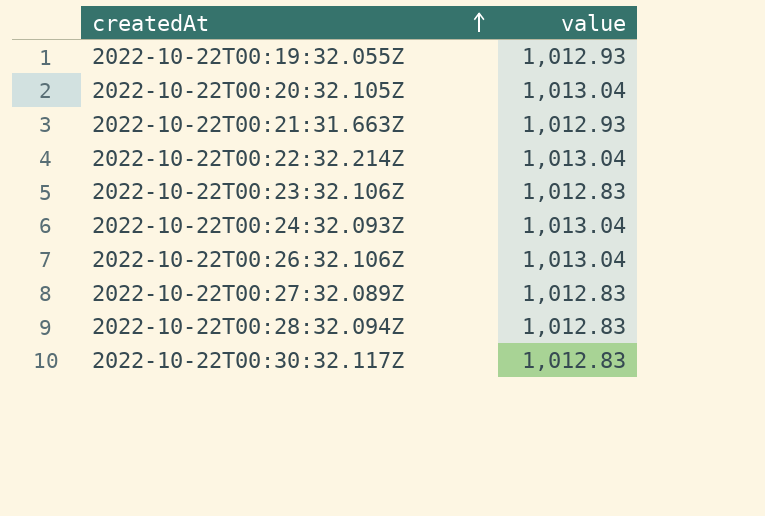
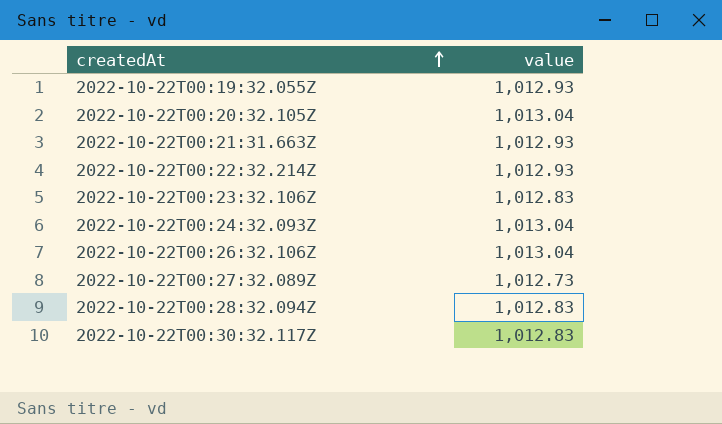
2022-10-22T00:22:32.214Z | value: 1,013.04 -> 1,012.93
2022-10-22T00:27:32.089Z | value: 1,012.83 -> 1,012.73

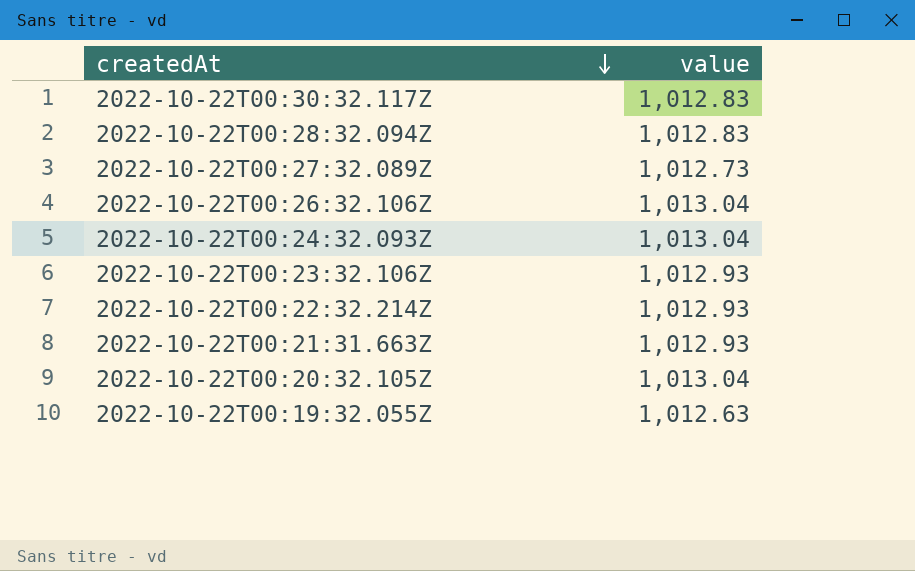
row order: createdAt ascending -> createdAt descending
2022-10-22T00:23:32.106Z | value: 1,012.83 -> 1,012.93
2022-10-22T00:19:32.055Z | value: 1,012.93 -> 1,012.63

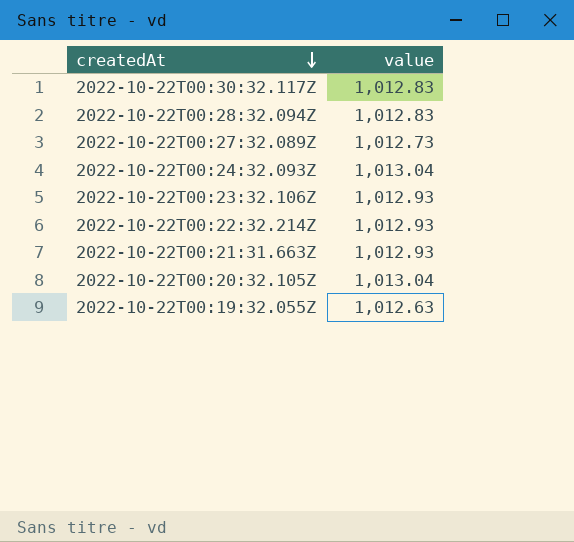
row 2022-10-22T00:26:32.106Z: 1,013.04 -> none

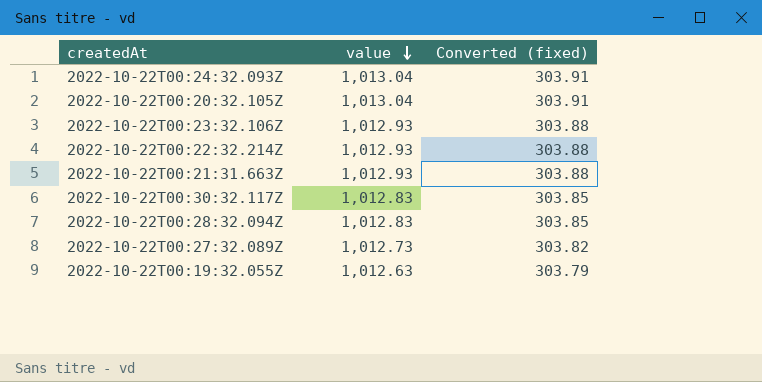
row order: createdAt descending -> value descending
column Converted (fixed) | formula: none -> [value] * 0.3

